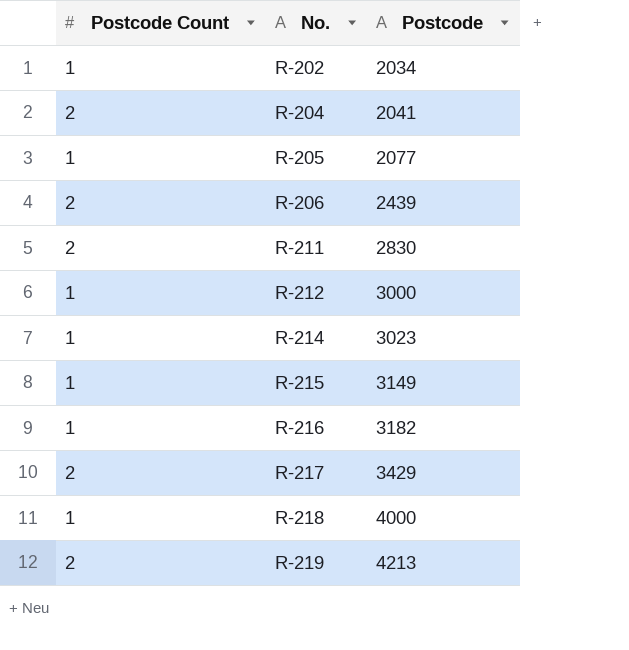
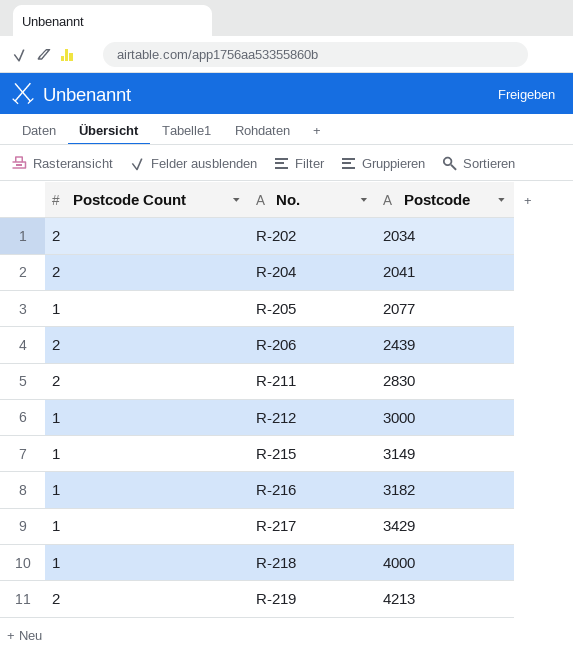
row R-214: 1 | 3023 -> none
R-202 | Postcode Count: 1 -> 2
R-217 | Postcode Count: 2 -> 1

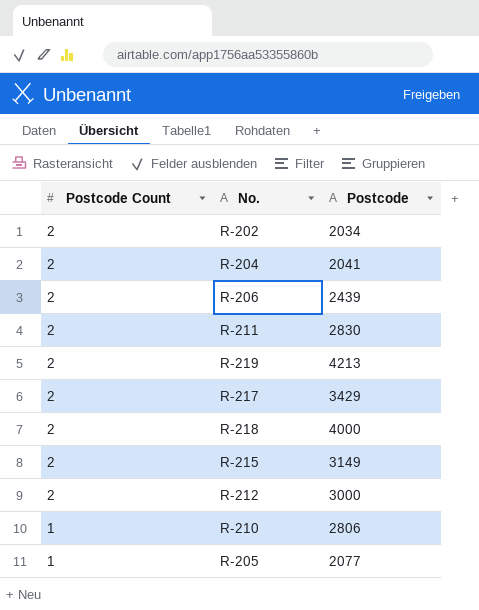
row order: No. ascending -> Postcode Count descending
row R-216: 1 | 3182 -> none
R-217 | Postcode Count: 1 -> 2
R-218 | Postcode Count: 1 -> 2
R-215 | Postcode Count: 1 -> 2
R-212 | Postcode Count: 1 -> 2
row R-210: none -> 1 | 2806

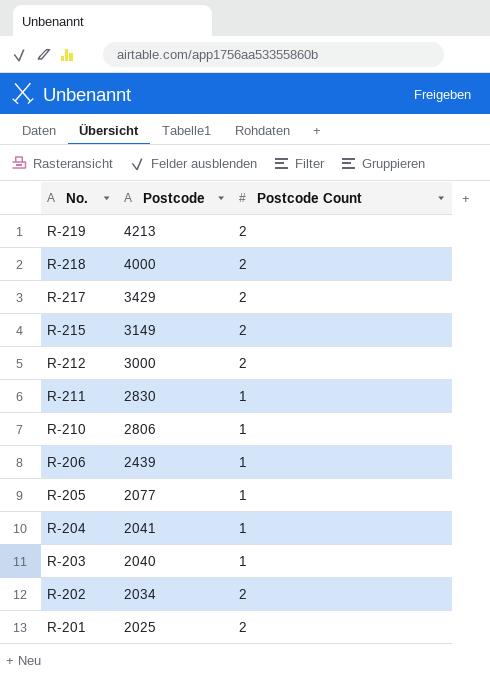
row order: Postcode Count descending -> No. descending
column Postcode Count | position: 1 -> 3
R-211 | Postcode Count: 2 -> 1
R-206 | Postcode Count: 2 -> 1
R-204 | Postcode Count: 2 -> 1
row R-203: none -> 2040 | 1
row R-201: none -> 2025 | 2

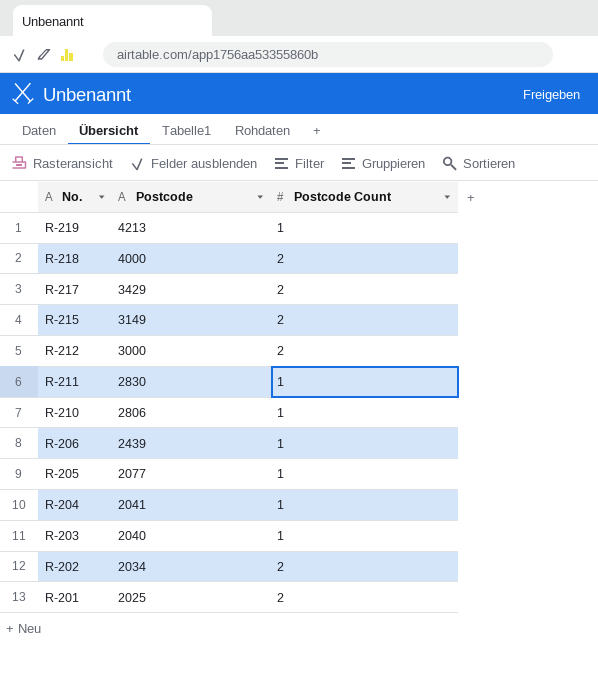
R-219 | Postcode Count: 2 -> 1

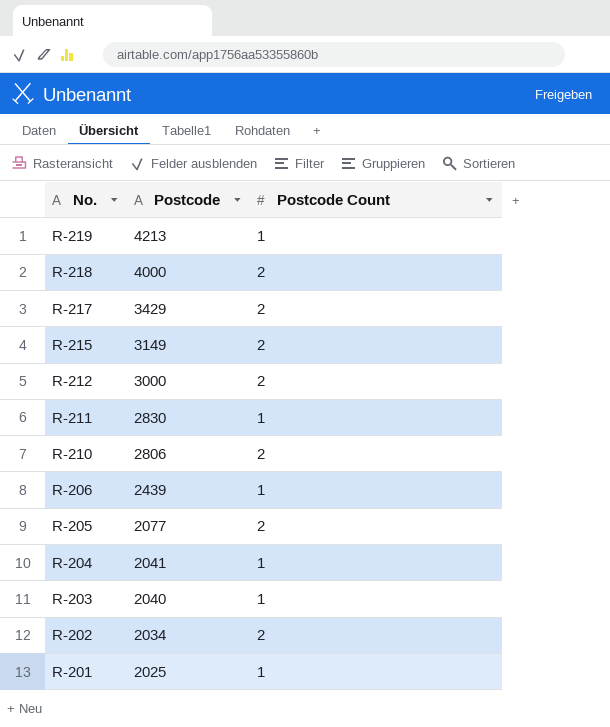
R-210 | Postcode Count: 1 -> 2
R-205 | Postcode Count: 1 -> 2
R-201 | Postcode Count: 2 -> 1

